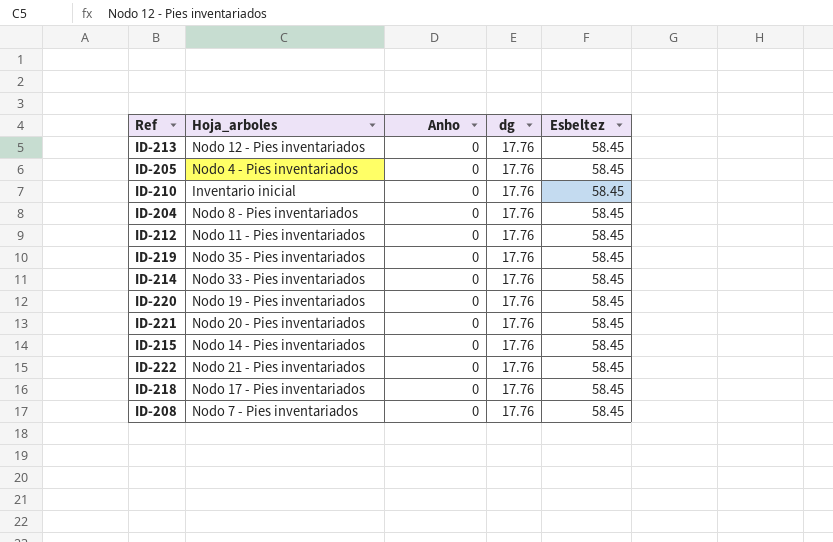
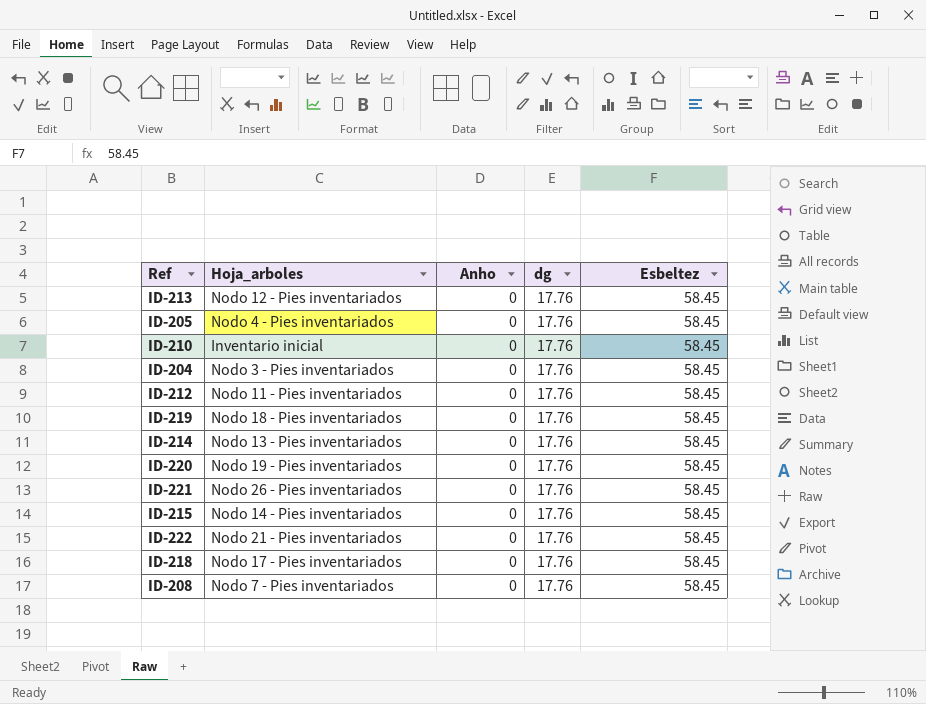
ID-204 | Hoja_arboles: Nodo 8 - Pies inventariados -> Nodo 3 - Pies inventariados
ID-219 | Hoja_arboles: Nodo 35 - Pies inventariados -> Nodo 18 - Pies inventariados
ID-214 | Hoja_arboles: Nodo 33 - Pies inventariados -> Nodo 13 - Pies inventariados
ID-221 | Hoja_arboles: Nodo 20 - Pies inventariados -> Nodo 26 - Pies inventariados

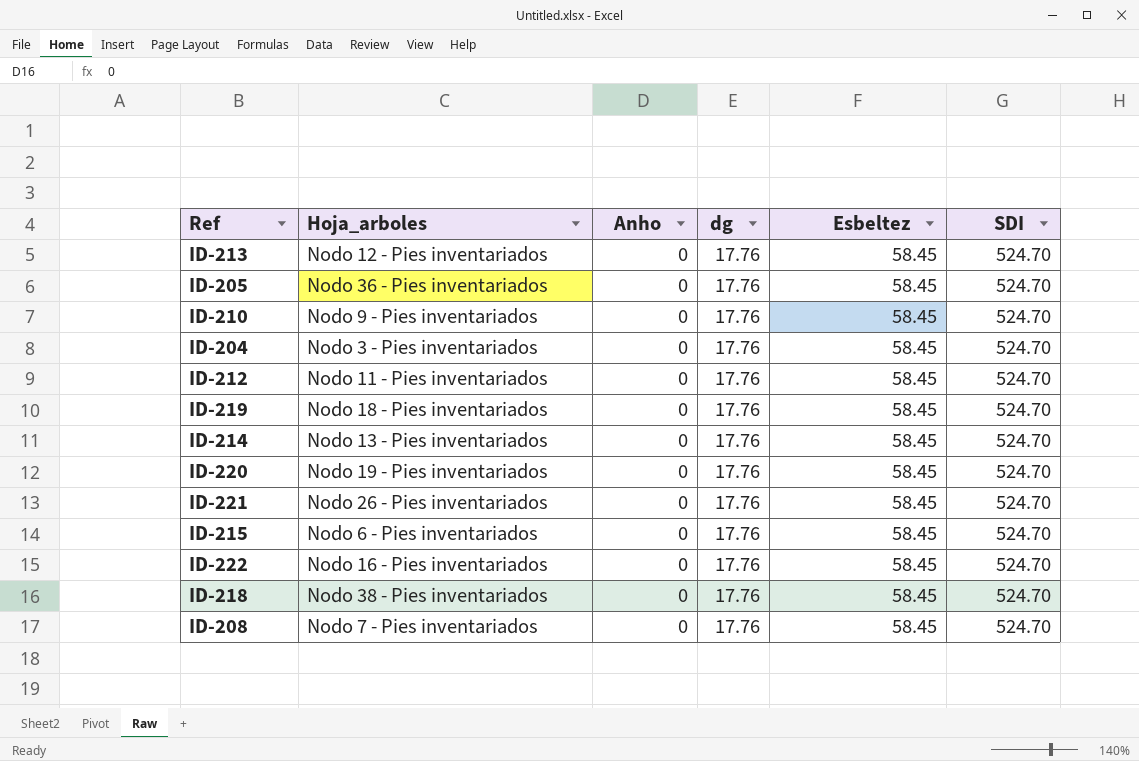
column SDI | position: none -> 6
ID-205 | Hoja_arboles: Nodo 4 - Pies inventariados -> Nodo 36 - Pies inventariados
ID-210 | Hoja_arboles: Inventario inicial -> Nodo 9 - Pies inventariados
ID-215 | Hoja_arboles: Nodo 14 - Pies inventariados -> Nodo 6 - Pies inventariados
ID-222 | Hoja_arboles: Nodo 21 - Pies inventariados -> Nodo 16 - Pies inventariados
ID-218 | Hoja_arboles: Nodo 17 - Pies inventariados -> Nodo 38 - Pies inventariados

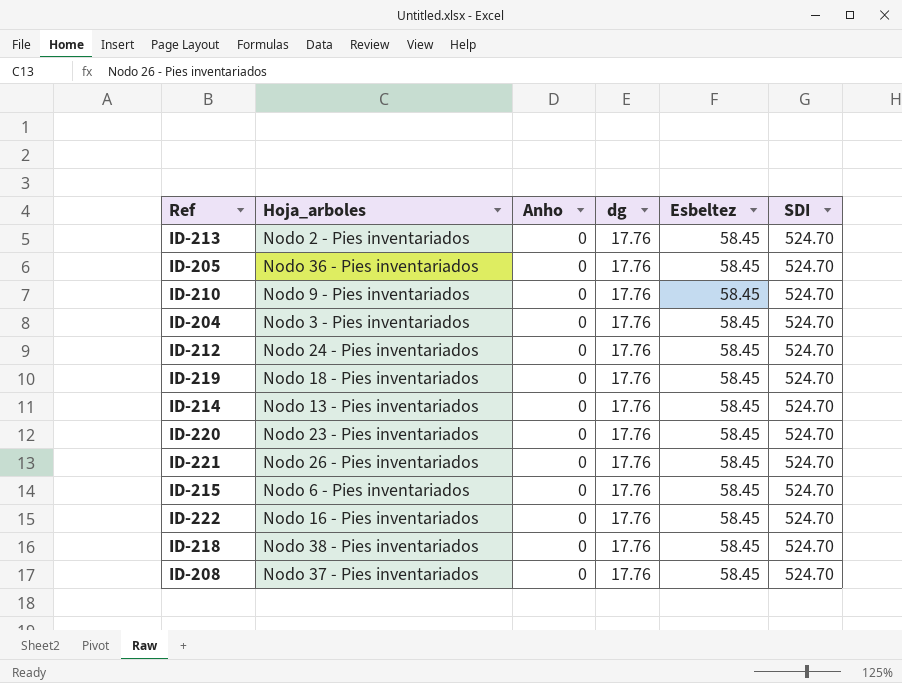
ID-213 | Hoja_arboles: Nodo 12 - Pies inventariados -> Nodo 2 - Pies inventariados
ID-212 | Hoja_arboles: Nodo 11 - Pies inventariados -> Nodo 24 - Pies inventariados
ID-220 | Hoja_arboles: Nodo 19 - Pies inventariados -> Nodo 23 - Pies inventariados
ID-208 | Hoja_arboles: Nodo 7 - Pies inventariados -> Nodo 37 - Pies inventariados

